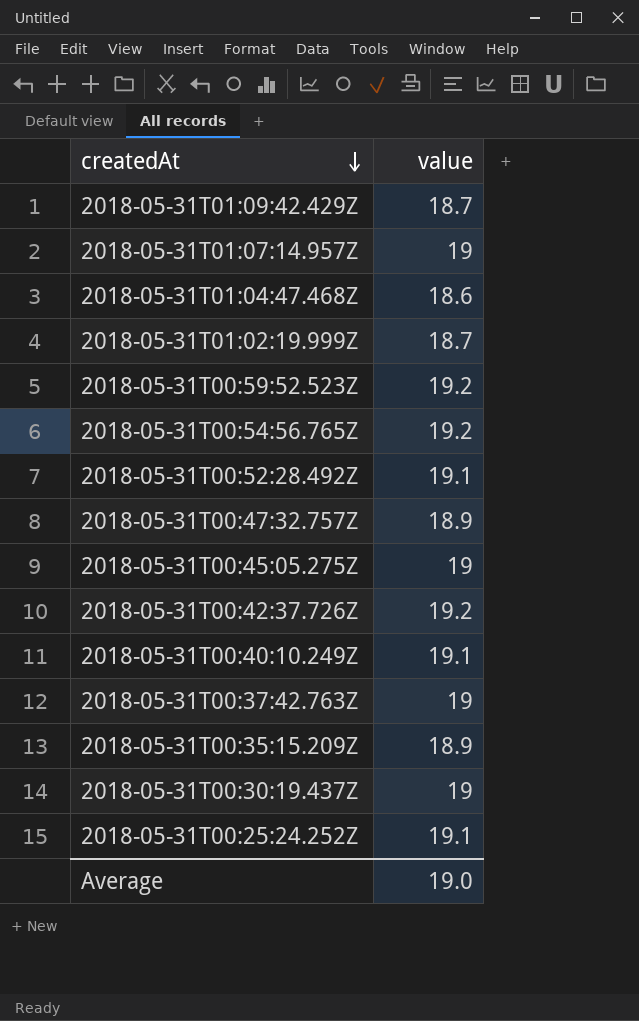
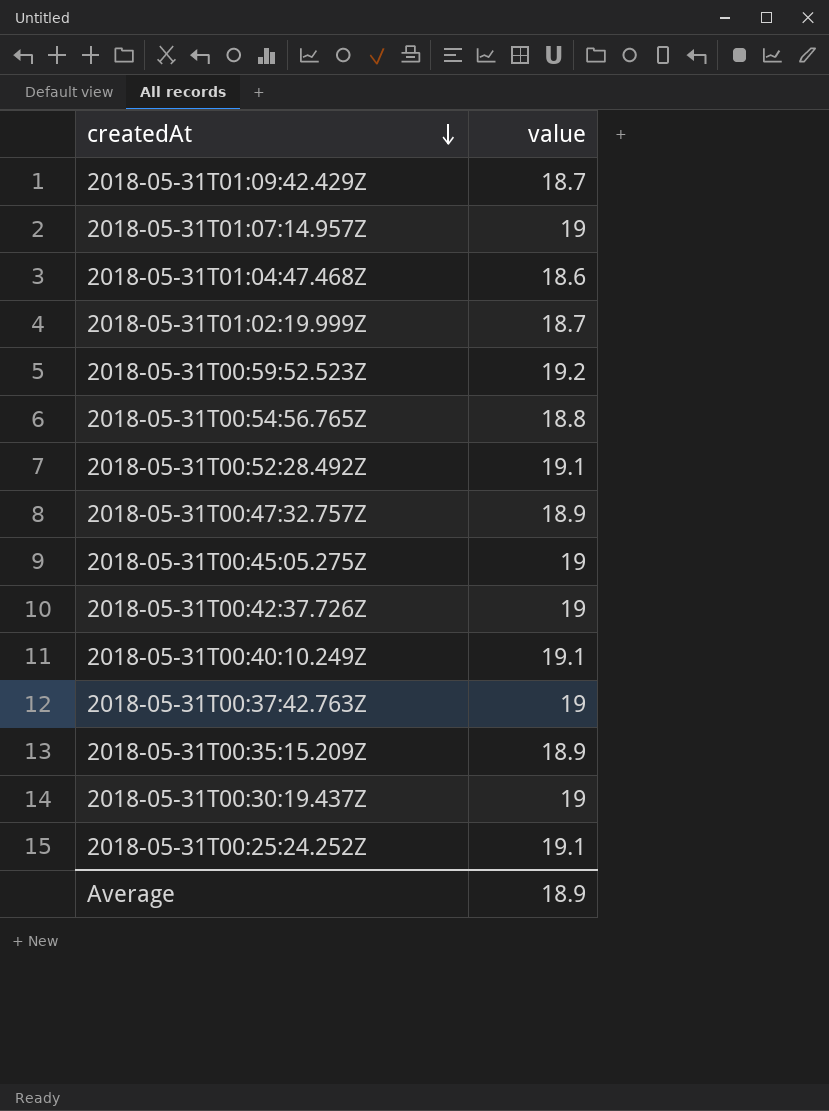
2018-05-31T00:54:56.765Z | value: 19.2 -> 18.8
2018-05-31T00:42:37.726Z | value: 19.2 -> 19
Average | value: 19.0 -> 18.9

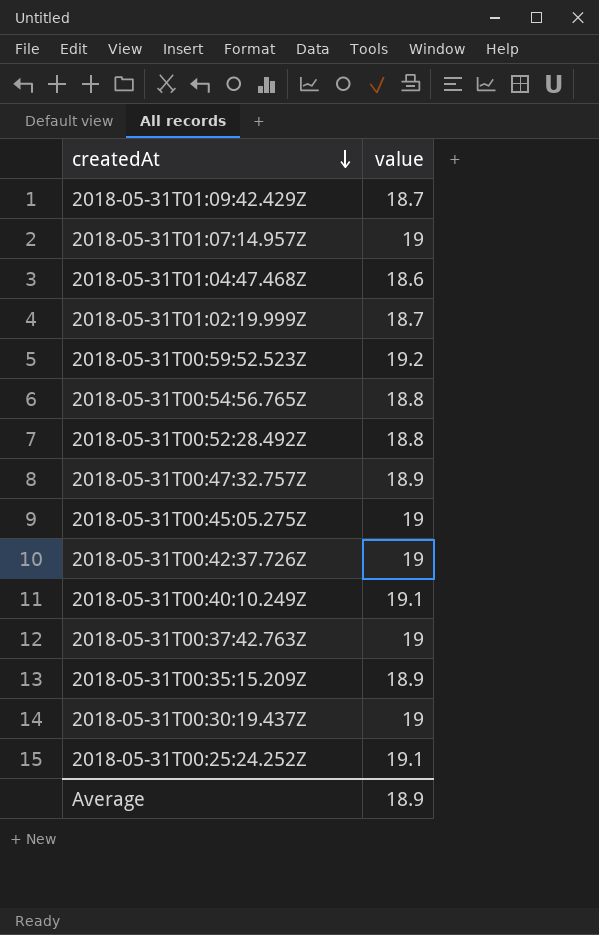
2018-05-31T00:52:28.492Z | value: 19.1 -> 18.8

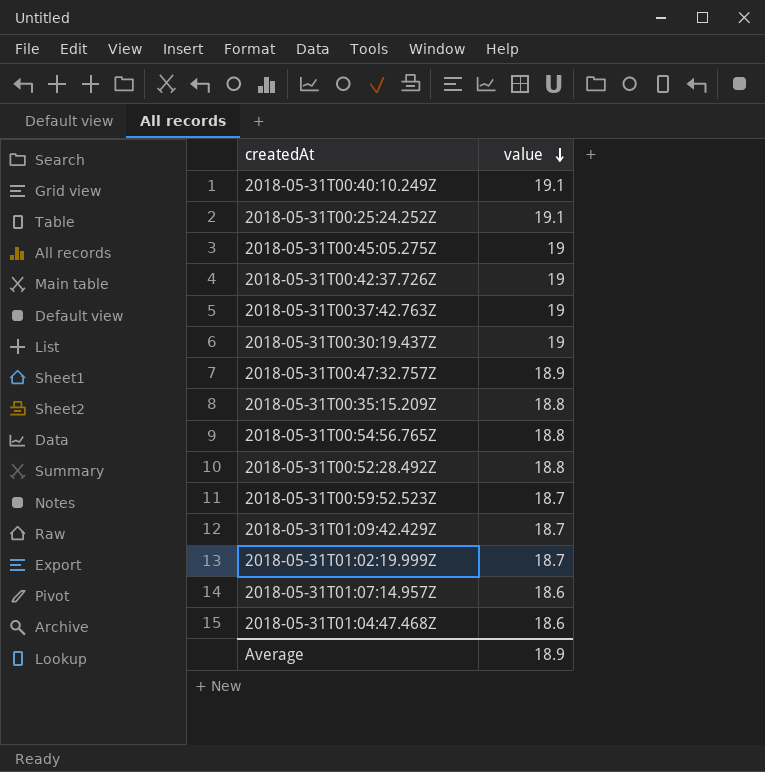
row order: createdAt descending -> value descending
2018-05-31T00:35:15.209Z | value: 18.9 -> 18.8
2018-05-31T00:59:52.523Z | value: 19.2 -> 18.7
2018-05-31T01:07:14.957Z | value: 19 -> 18.6

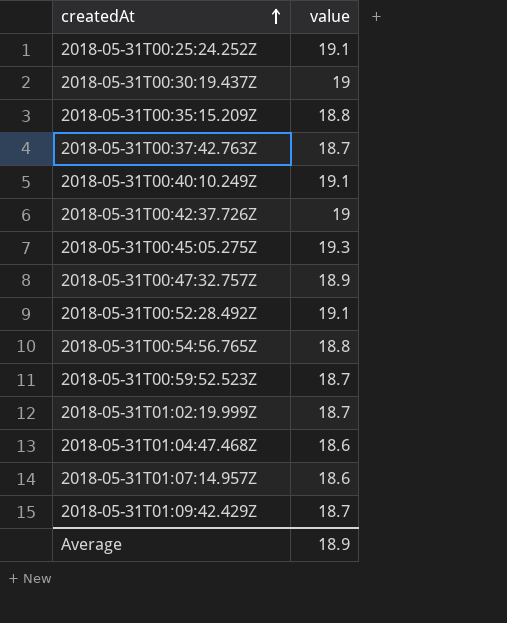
row order: value descending -> createdAt ascending
2018-05-31T00:37:42.763Z | value: 19 -> 18.7
2018-05-31T00:45:05.275Z | value: 19 -> 19.3
2018-05-31T00:52:28.492Z | value: 18.8 -> 19.1

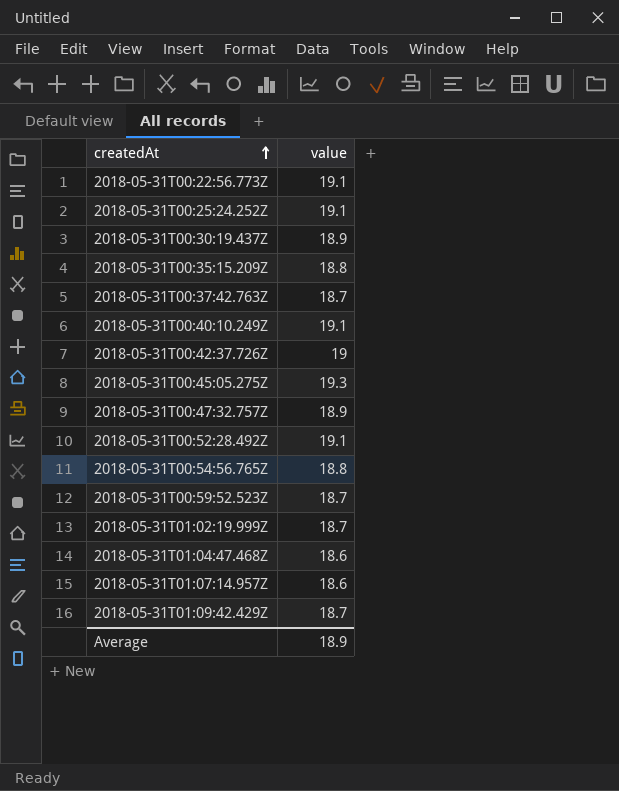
row 2018-05-31T00:22:56.773Z: none -> 19.1
2018-05-31T00:30:19.437Z | value: 19 -> 18.9

